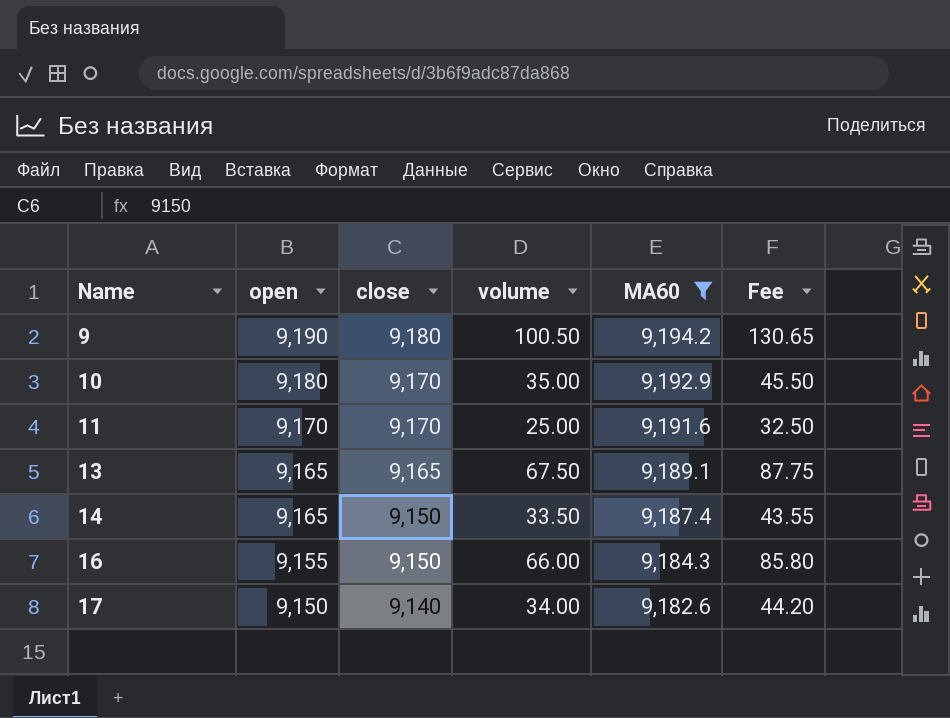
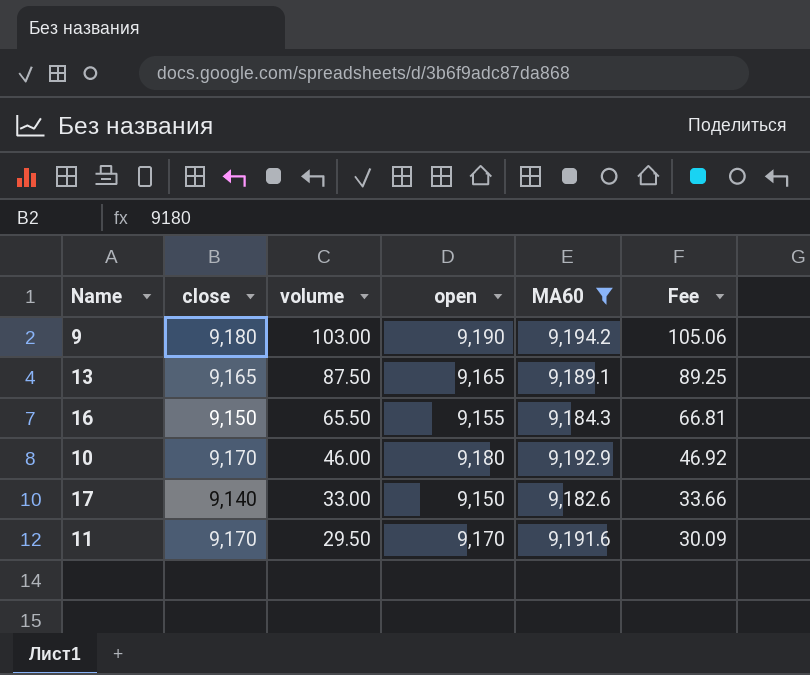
row order: Name ascending -> volume descending
column open | position: 2 -> 4
column Fee | formula: [volume] * 1.3 -> [volume] * 1.02
row 14: 9,165 | 9,150 | 33.50 | 9,187.4 | 43.55 -> none
9 | volume: 100.50 -> 103.00
13 | volume: 67.50 -> 87.50
16 | volume: 66.00 -> 65.50
10 | volume: 35.00 -> 46.00
17 | volume: 34.00 -> 33.00
11 | volume: 25.00 -> 29.50

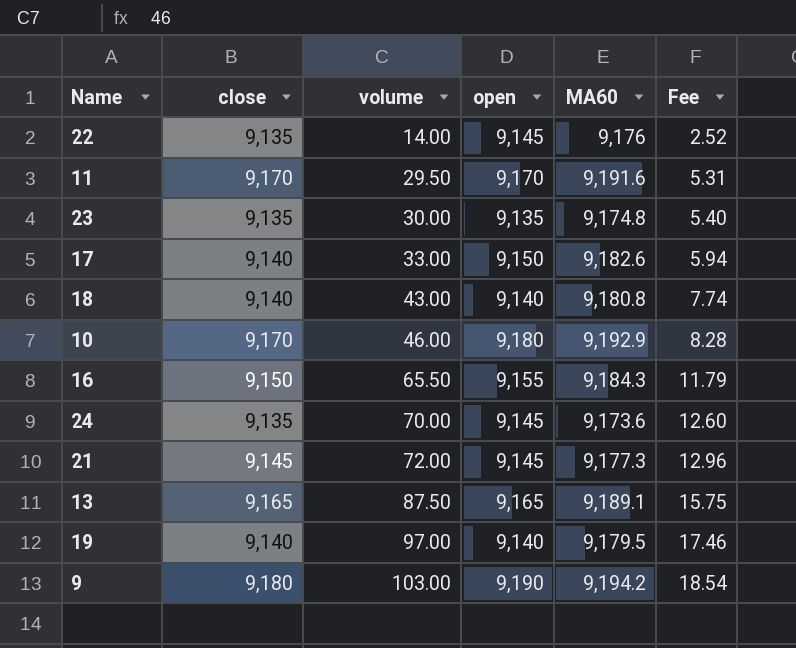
filter: MA60 >= 9,182.6 -> none
row order: volume descending -> volume ascending
column Fee | formula: [volume] * 1.02 -> [volume] * 0.18

